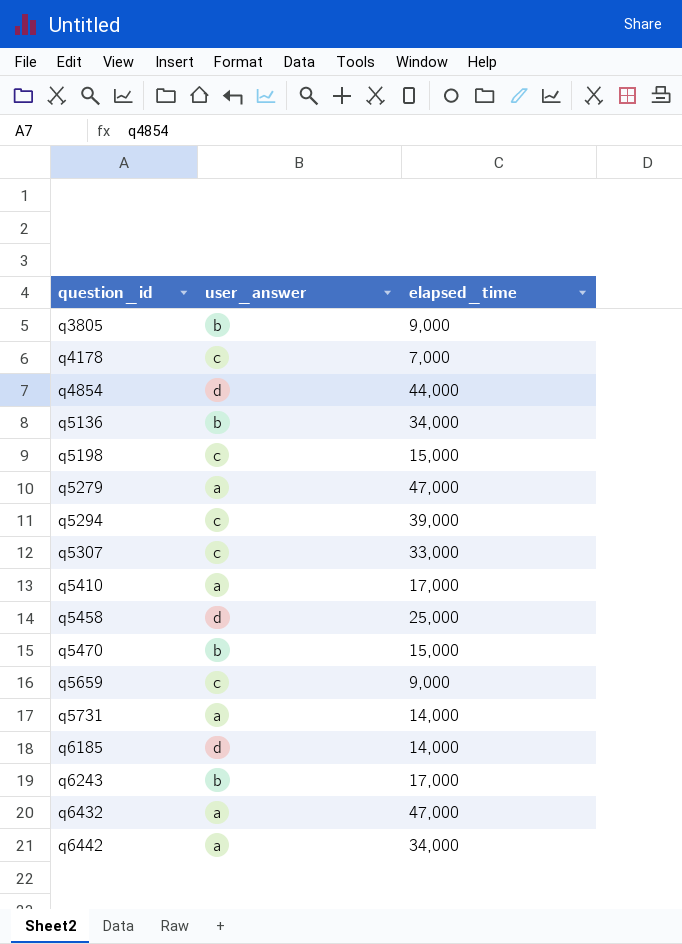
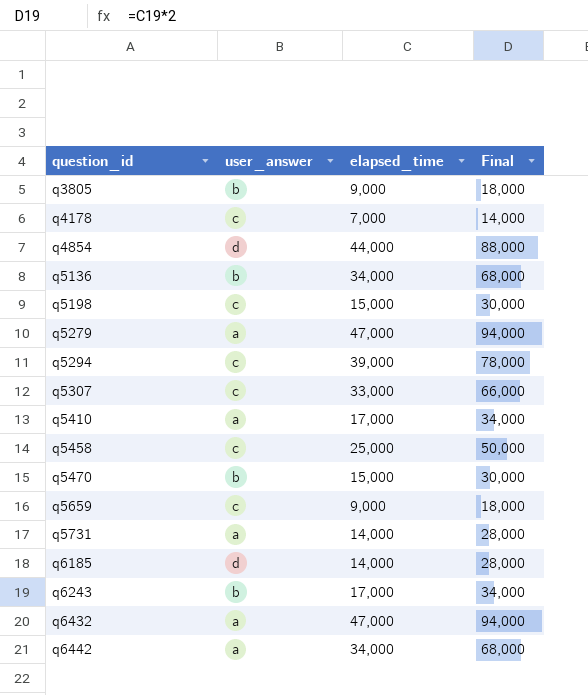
column Final | formula: none -> [elapsed_time] * 2
q5458 | user_answer: d -> c

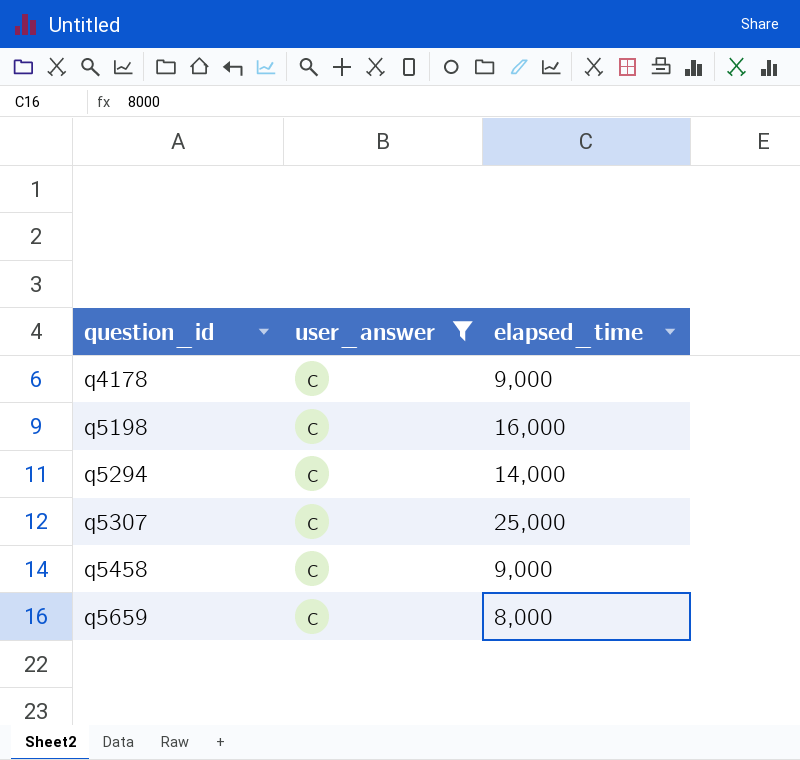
filter: none -> user_answer = c
column Final | formula: [elapsed_time] * 2 -> none
q4178 | elapsed_time: 7,000 -> 9,000
q5198 | elapsed_time: 15,000 -> 16,000
q5294 | elapsed_time: 39,000 -> 14,000
q5307 | elapsed_time: 33,000 -> 25,000
q5458 | elapsed_time: 25,000 -> 9,000
q5659 | elapsed_time: 9,000 -> 8,000

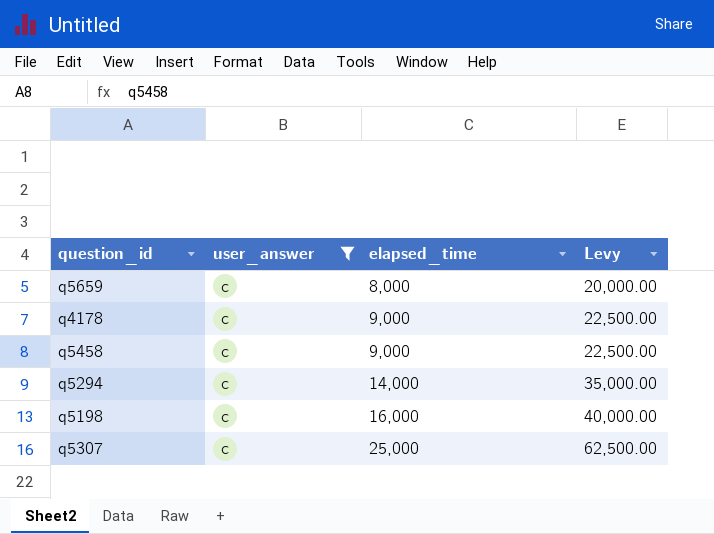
row order: question_id ascending -> elapsed_time ascending
column Levy | formula: none -> [elapsed_time] * 2.5

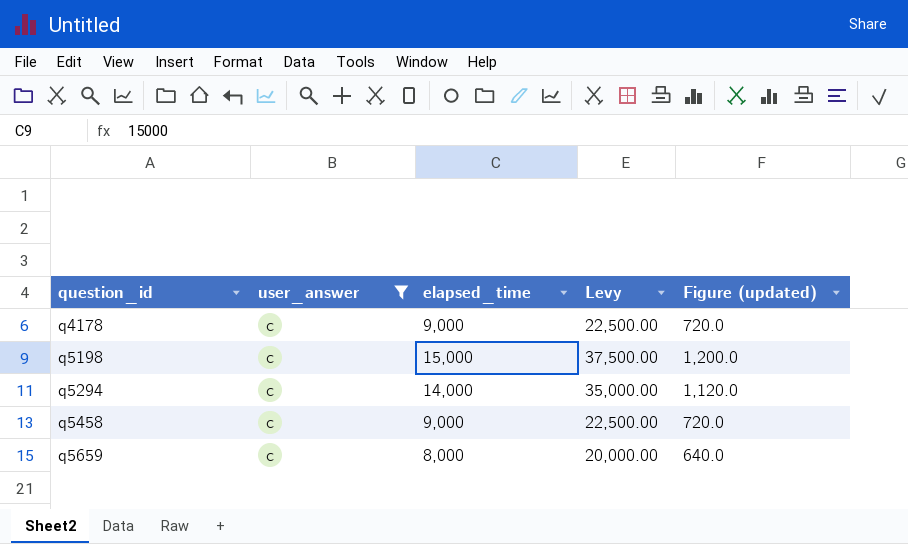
row order: elapsed_time ascending -> question_id ascending
column Figure (updated) | formula: none -> [elapsed_time] * 0.08
row q5307: c | 25,000 | 62,500.00 -> none
q5198 | elapsed_time: 16,000 -> 15,000
q5198 | Levy: 40,000.00 -> 37,500.00

